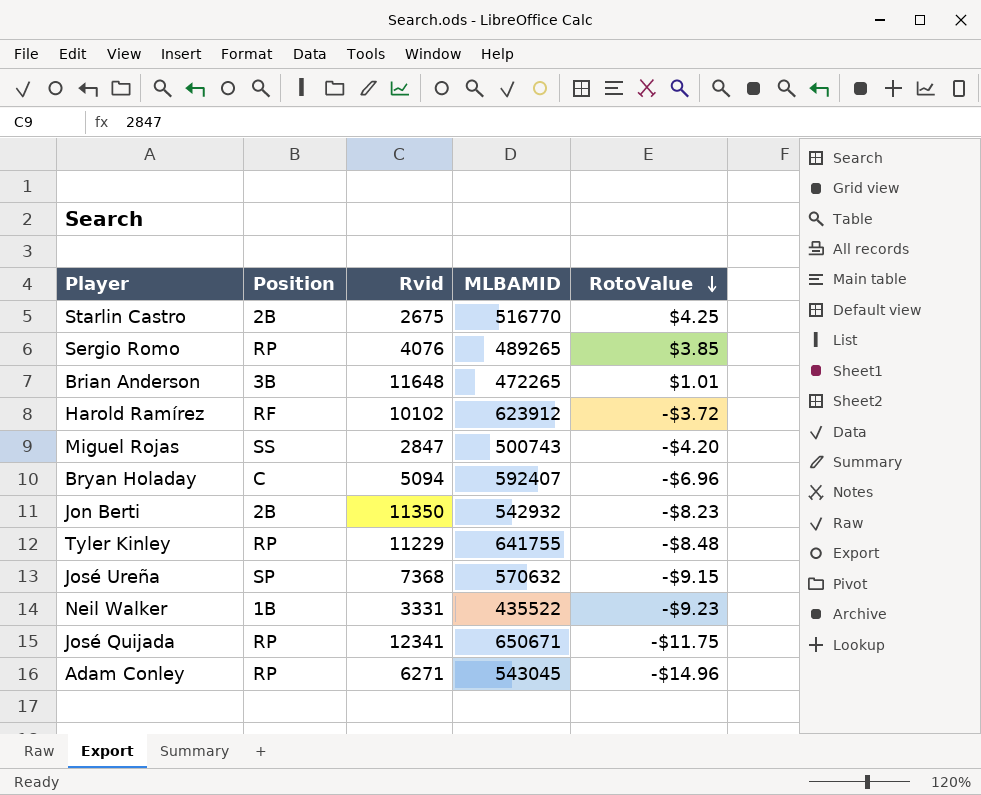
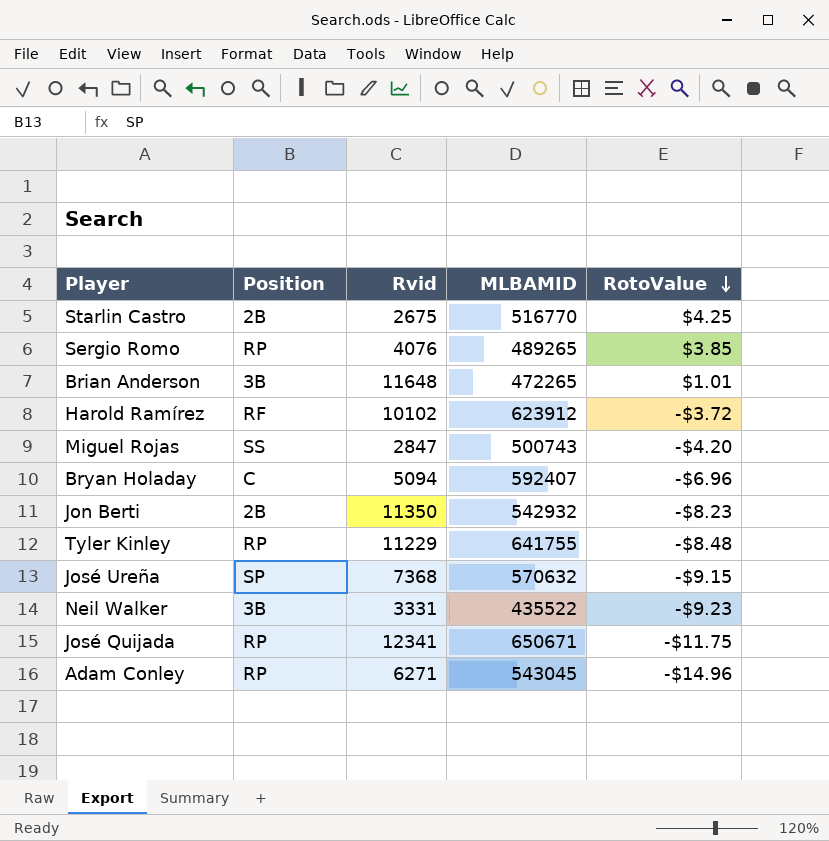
Neil Walker | Position: 1B -> 3B

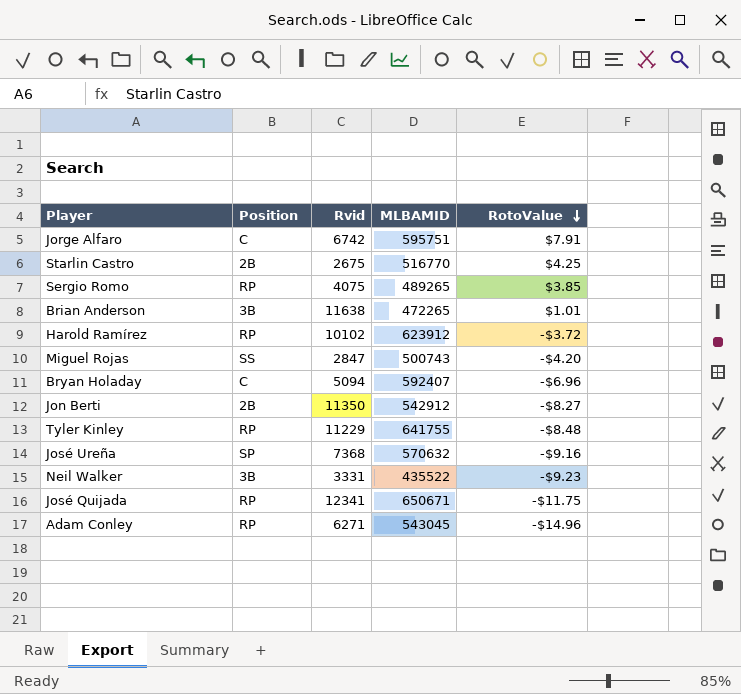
row Jorge Alfaro: none -> C | 6742 | 595751 | $7.91
Sergio Romo | Rvid: 4076 -> 4075
Brian Anderson | Rvid: 11648 -> 11638
Harold Ramírez | Position: RF -> RP
Jon Berti | MLBAMID: 542932 -> 542912
Jon Berti | RotoValue: -$8.23 -> -$8.27
José Ureña | RotoValue: -$9.15 -> -$9.16

